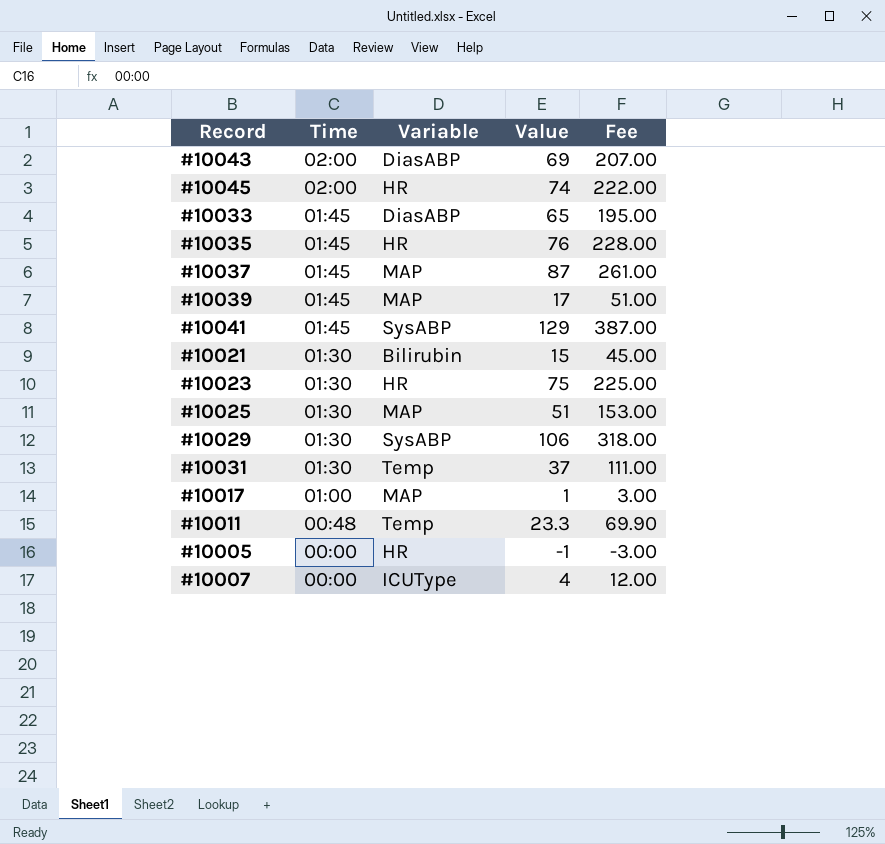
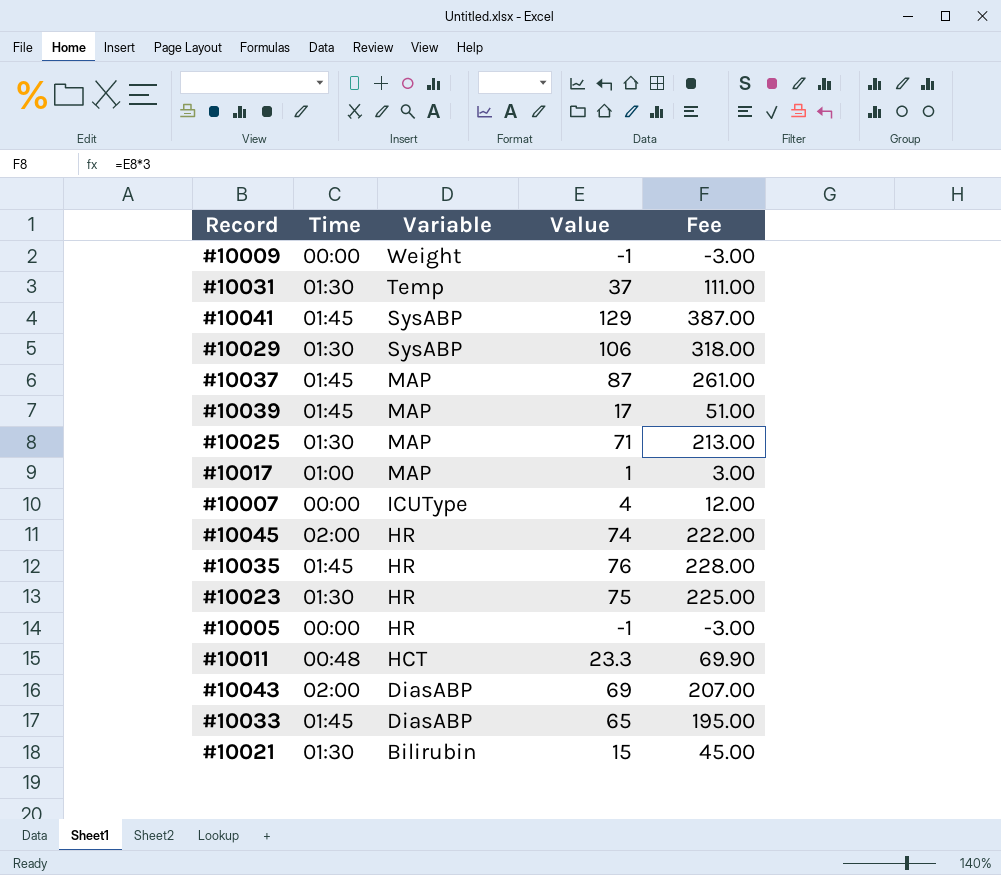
row order: Time descending -> Variable descending
row #10009: none -> 00:00 | Weight | -1 | -3.00
#10025 | Value: 51 -> 71
#10025 | Fee: 153.00 -> 213.00
#10011 | Variable: Temp -> HCT

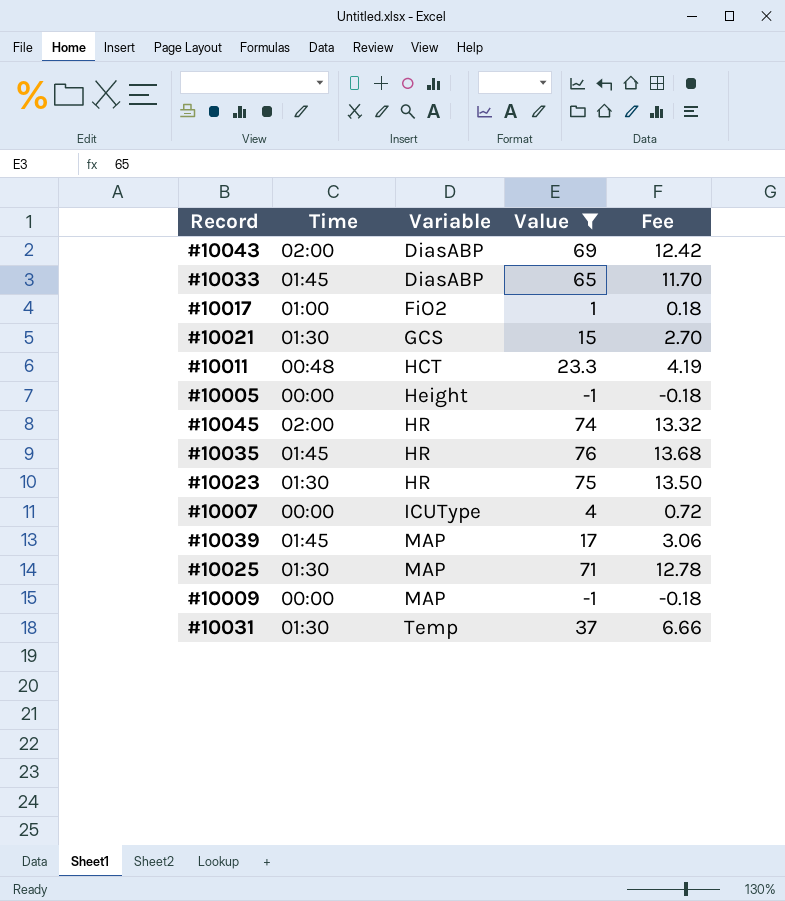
filter: none -> Value <= 76
row order: Variable descending -> Variable ascending
column Fee | formula: [Value] * 3 -> [Value] * 0.18
#10017 | Variable: MAP -> FiO2
#10021 | Variable: Bilirubin -> GCS
#10005 | Variable: HR -> Height
#10009 | Variable: Weight -> MAP

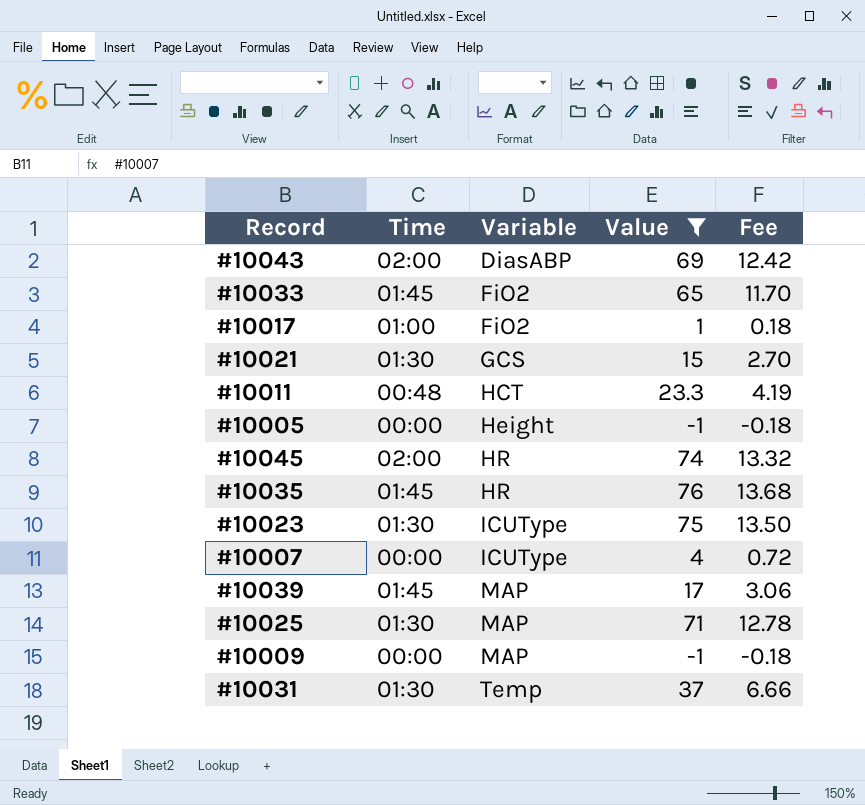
#10033 | Variable: DiasABP -> FiO2
#10023 | Variable: HR -> ICUType

